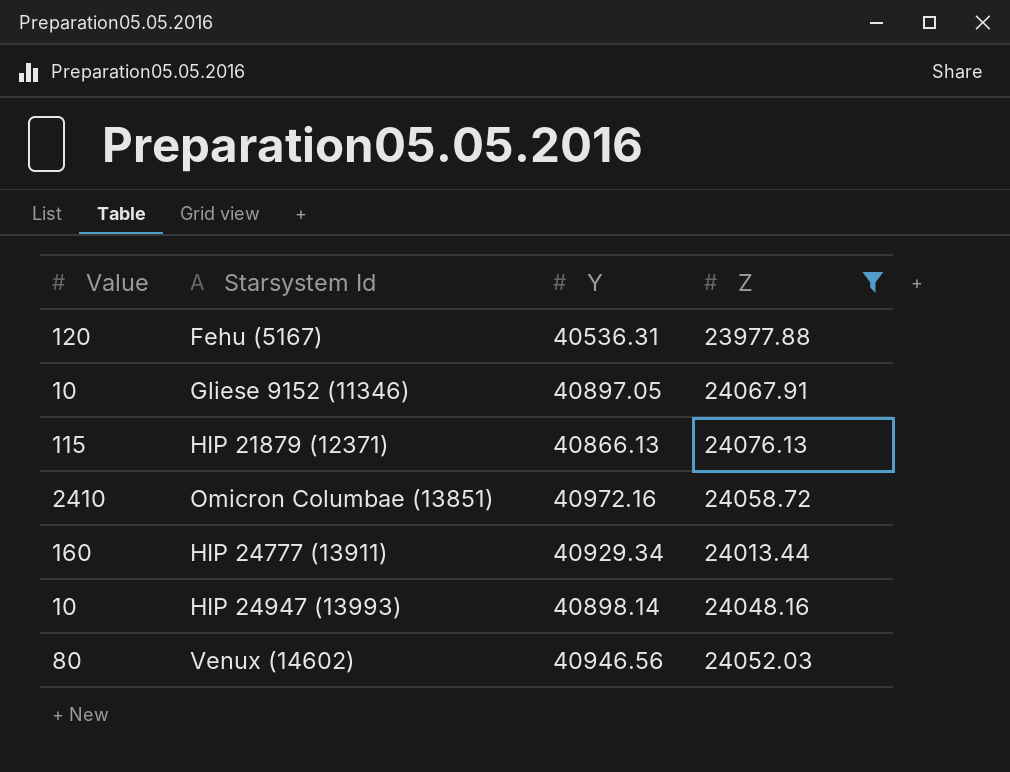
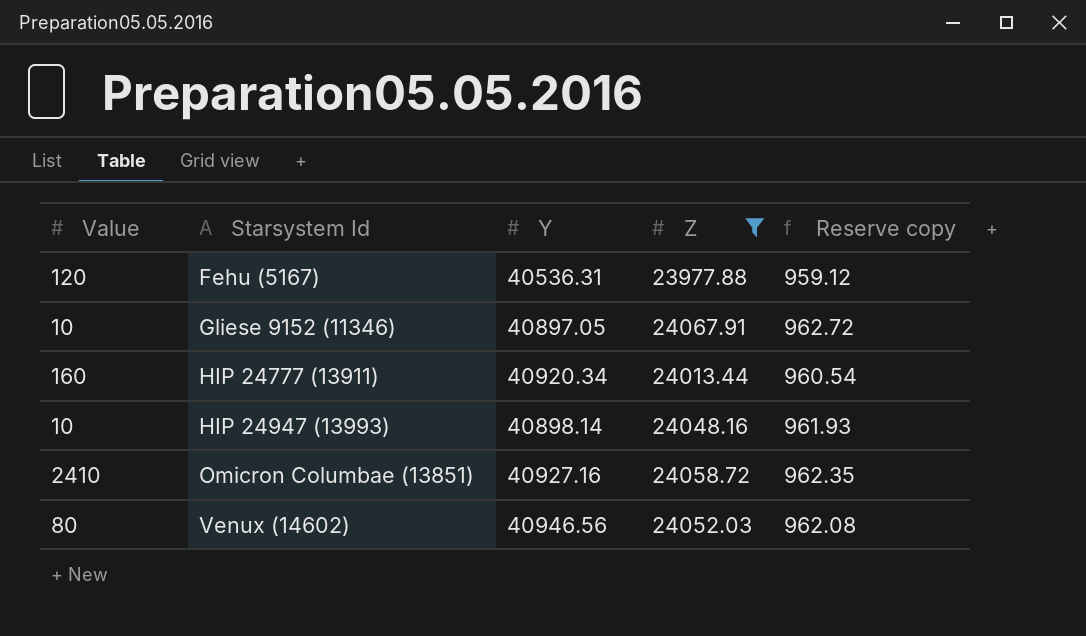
row order: none -> Starsystem Id ascending
column Reserve copy | formula: none -> [Z] * 0.04
row HIP 21879 (12371): 115 | 40866.13 | 24076.13 -> none
HIP 24777 (13911) | Y: 40929.34 -> 40920.34
Omicron Columbae (13851) | Y: 40972.16 -> 40927.16

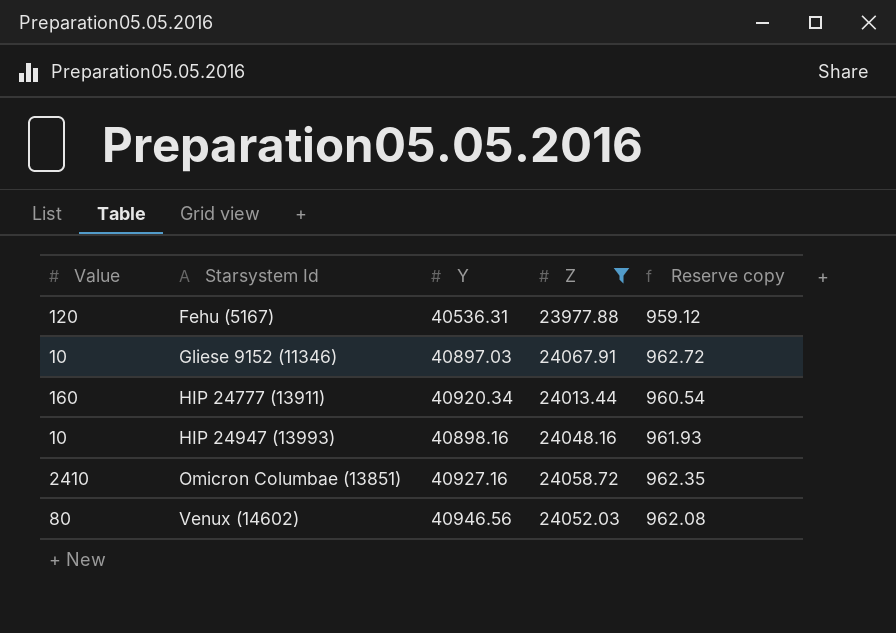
Gliese 9152 (11346) | Y: 40897.05 -> 40897.03
HIP 24947 (13993) | Y: 40898.14 -> 40898.16

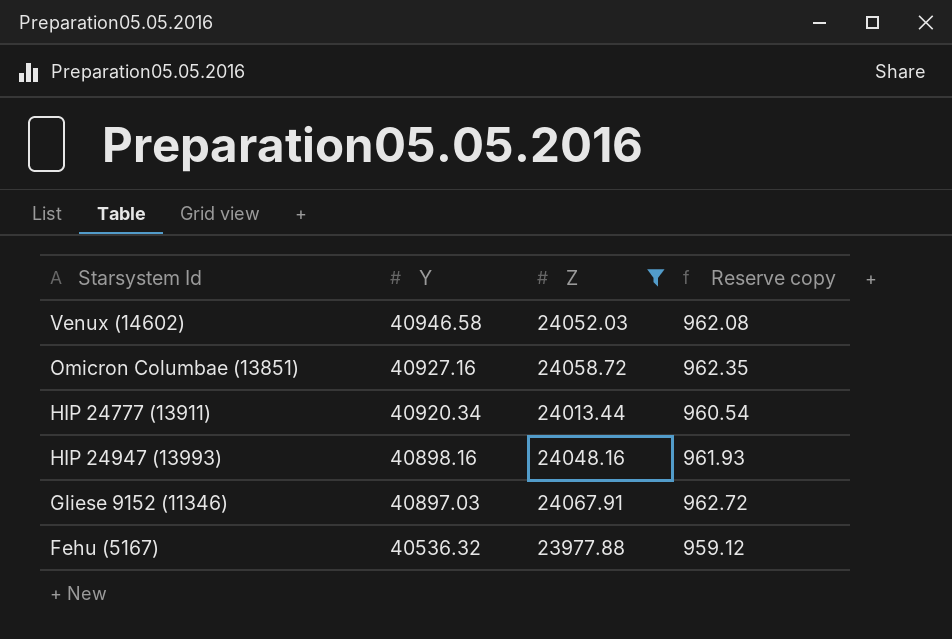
row order: Starsystem Id ascending -> Y descending
column Value | position: 1 -> none
Venux (14602) | Y: 40946.56 -> 40946.58
Fehu (5167) | Y: 40536.31 -> 40536.32

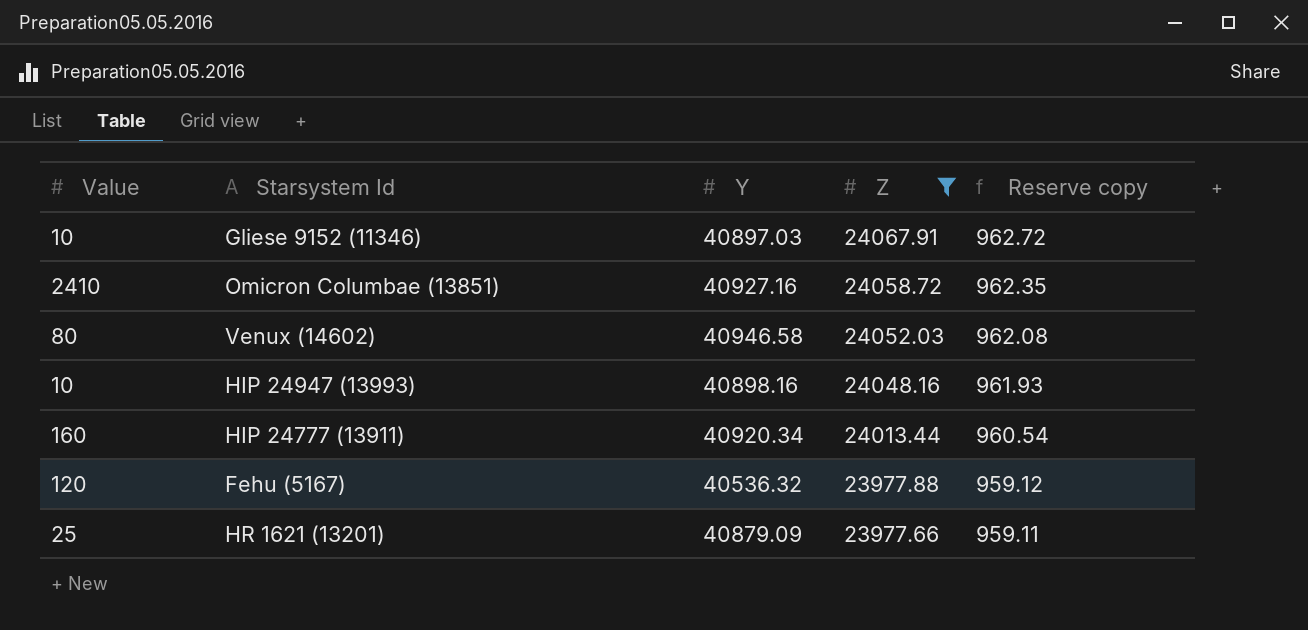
row order: Y descending -> Z descending
column Value | position: none -> 1
row HR 1621 (13201): none -> 25 | 40879.09 | 23977.66 | 959.11

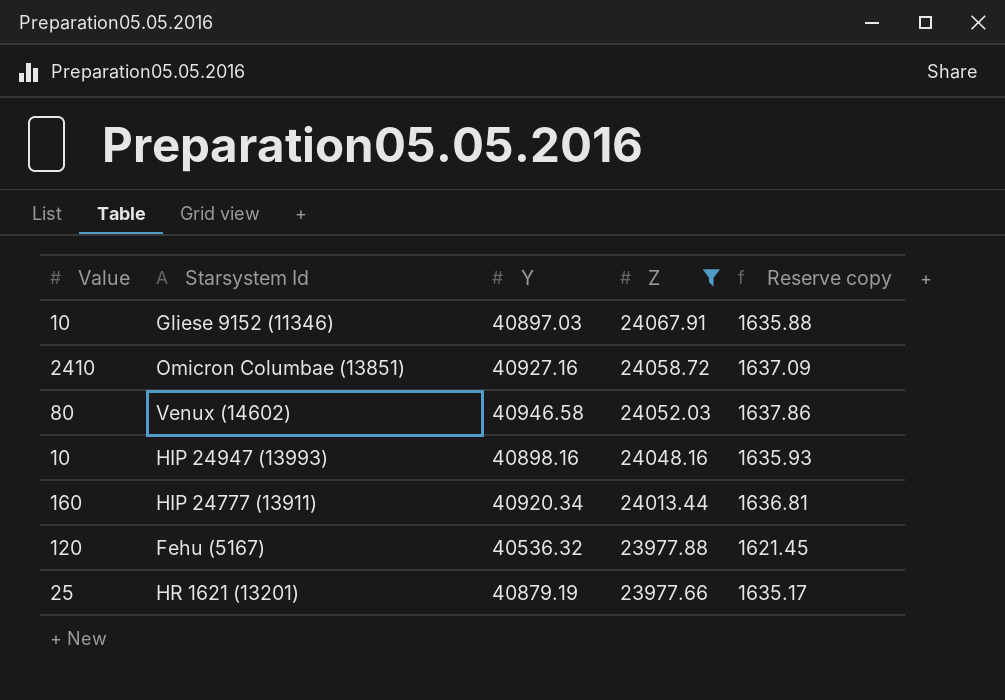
column Reserve copy | formula: [Z] * 0.04 -> [Y] * 0.04
HR 1621 (13201) | Y: 40879.09 -> 40879.19

